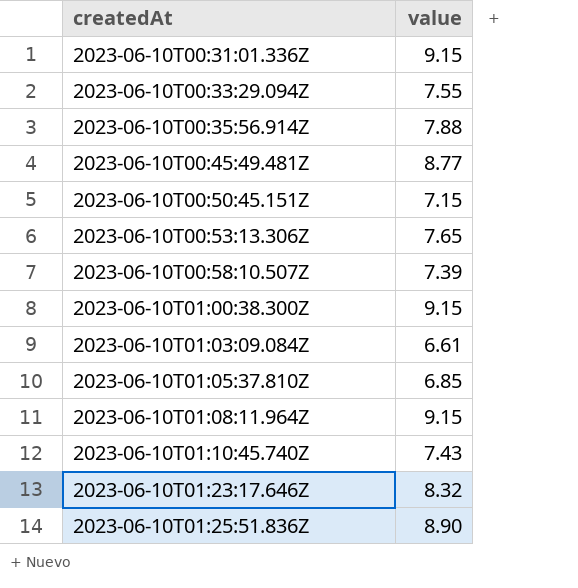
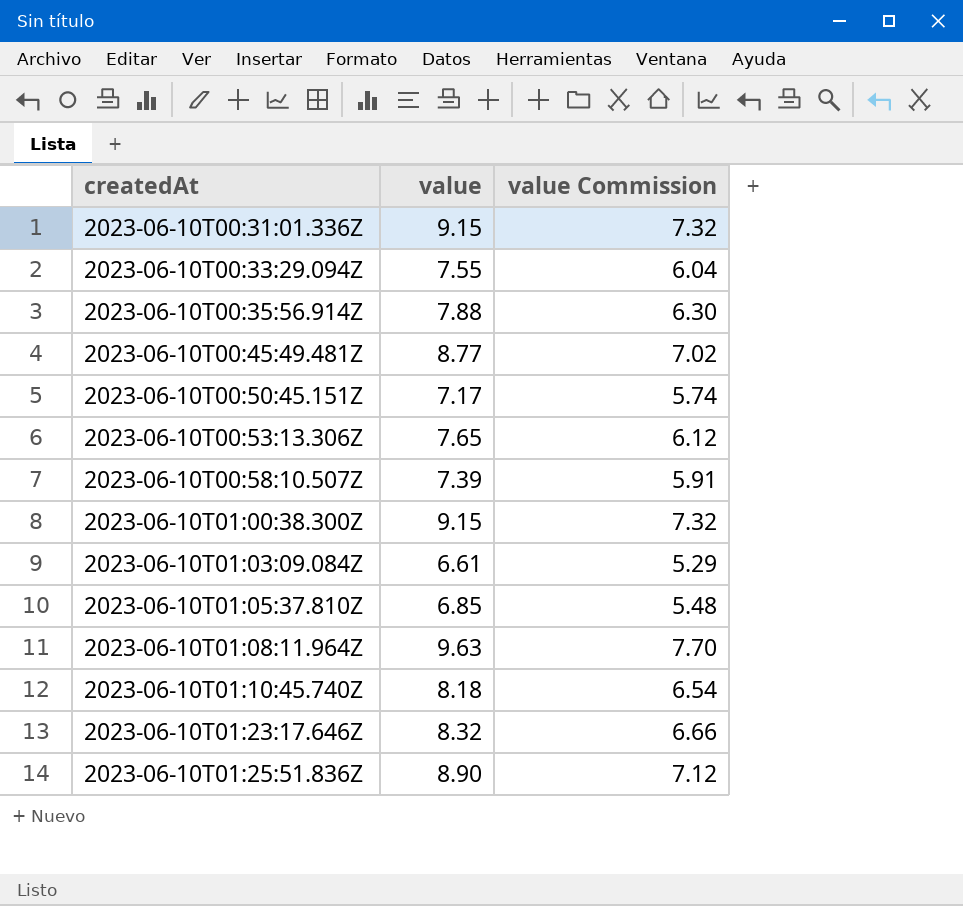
column value Commission | formula: none -> [value] * 0.8
2023-06-10T00:50:45.151Z | value: 7.15 -> 7.17
2023-06-10T01:08:11.964Z | value: 9.15 -> 9.63
2023-06-10T01:10:45.740Z | value: 7.43 -> 8.18

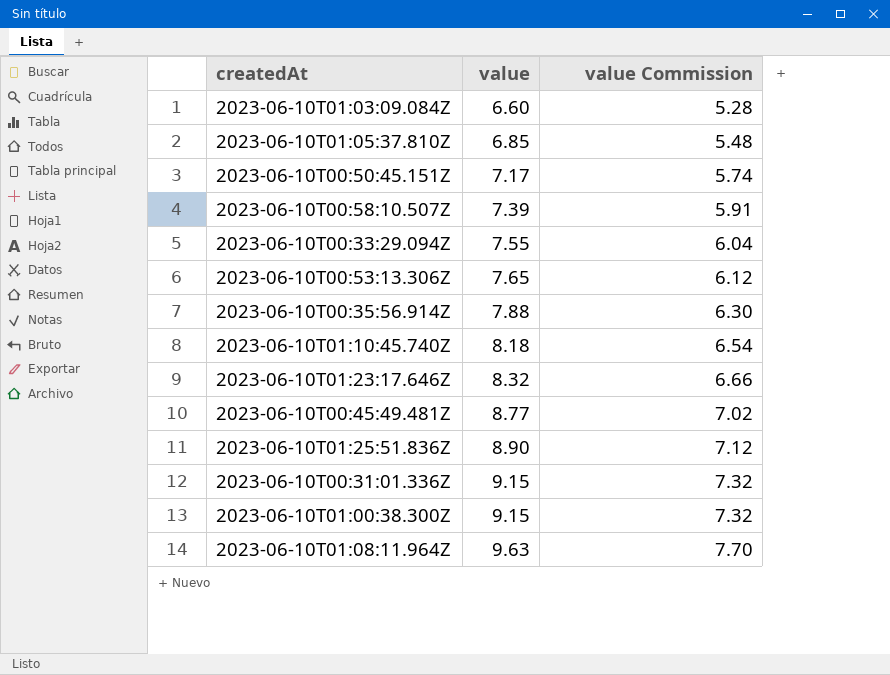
row order: createdAt ascending -> value ascending
2023-06-10T01:03:09.084Z | value: 6.61 -> 6.60
2023-06-10T01:03:09.084Z | value Commission: 5.29 -> 5.28

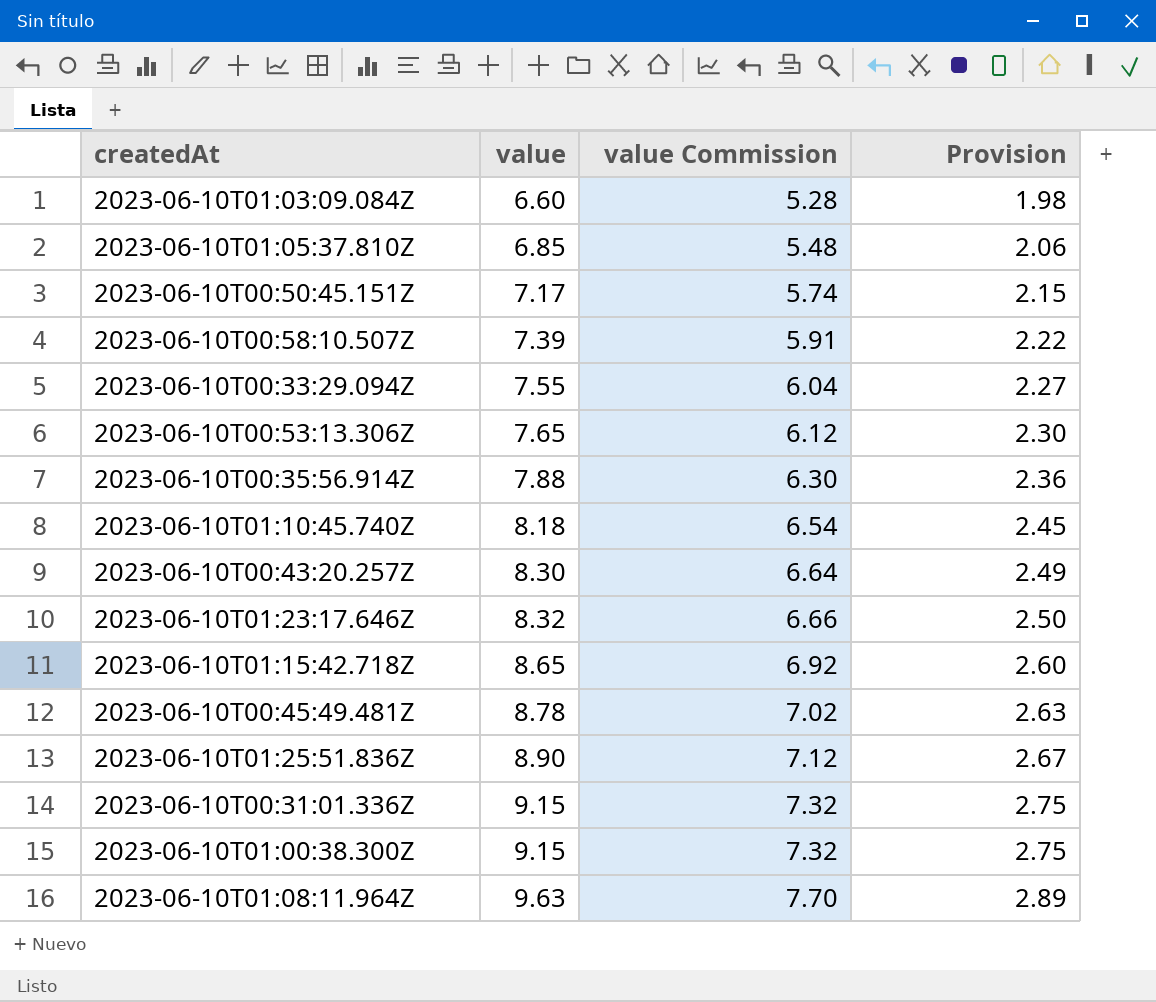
column Provision | formula: none -> [value] * 0.3
row 2023-06-10T00:43:20.257Z: none -> 8.30 | 6.64 | 2.49
row 2023-06-10T01:15:42.718Z: none -> 8.65 | 6.92 | 2.60
2023-06-10T00:45:49.481Z | value: 8.77 -> 8.78

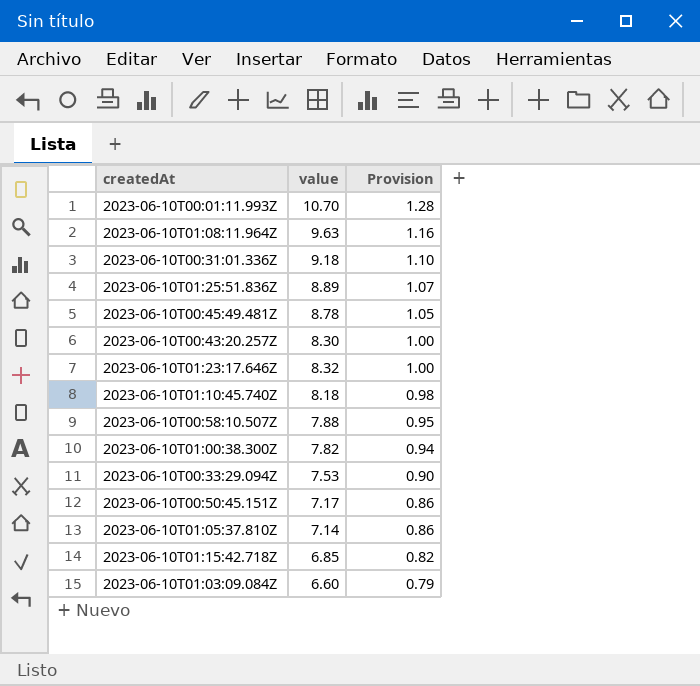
row order: value ascending -> Provision descending
column value Commission | formula: [value] * 0.8 -> none
column Provision | formula: [value] * 0.3 -> [value] * 0.12
row 2023-06-10T00:53:13.306Z: 7.65 | 6.12 | 2.30 -> none
row 2023-06-10T00:35:56.914Z: 7.88 | 6.30 | 2.36 -> none
row 2023-06-10T00:01:11.993Z: none -> 10.70 | 1.28
2023-06-10T00:31:01.336Z | value: 9.15 -> 9.18
2023-06-10T01:25:51.836Z | value: 8.90 -> 8.89
2023-06-10T00:58:10.507Z | value: 7.39 -> 7.88
2023-06-10T01:00:38.300Z | value: 9.15 -> 7.82
2023-06-10T00:33:29.094Z | value: 7.55 -> 7.53
2023-06-10T01:05:37.810Z | value: 6.85 -> 7.14
2023-06-10T01:15:42.718Z | value: 8.65 -> 6.85

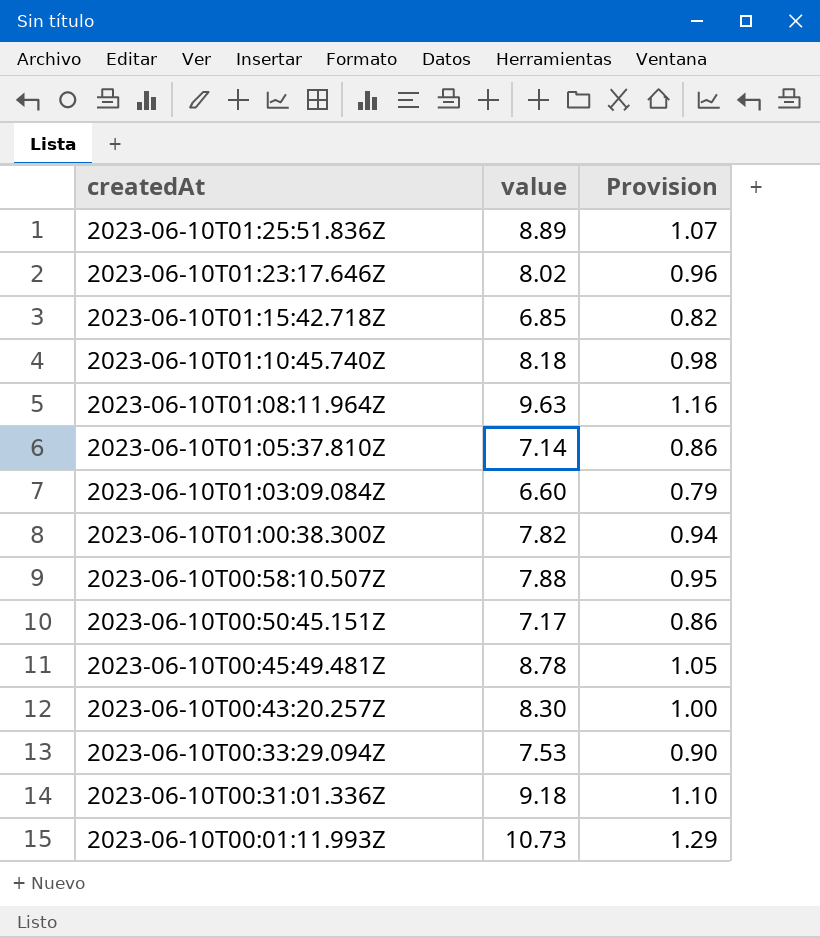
row order: Provision descending -> createdAt descending
2023-06-10T01:23:17.646Z | value: 8.32 -> 8.02
2023-06-10T01:23:17.646Z | Provision: 1.00 -> 0.96
2023-06-10T00:01:11.993Z | value: 10.70 -> 10.73
2023-06-10T00:01:11.993Z | Provision: 1.28 -> 1.29

